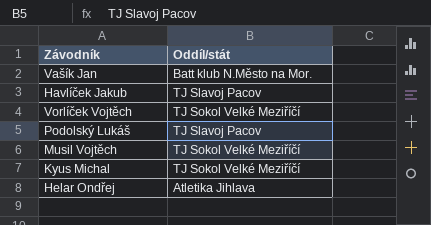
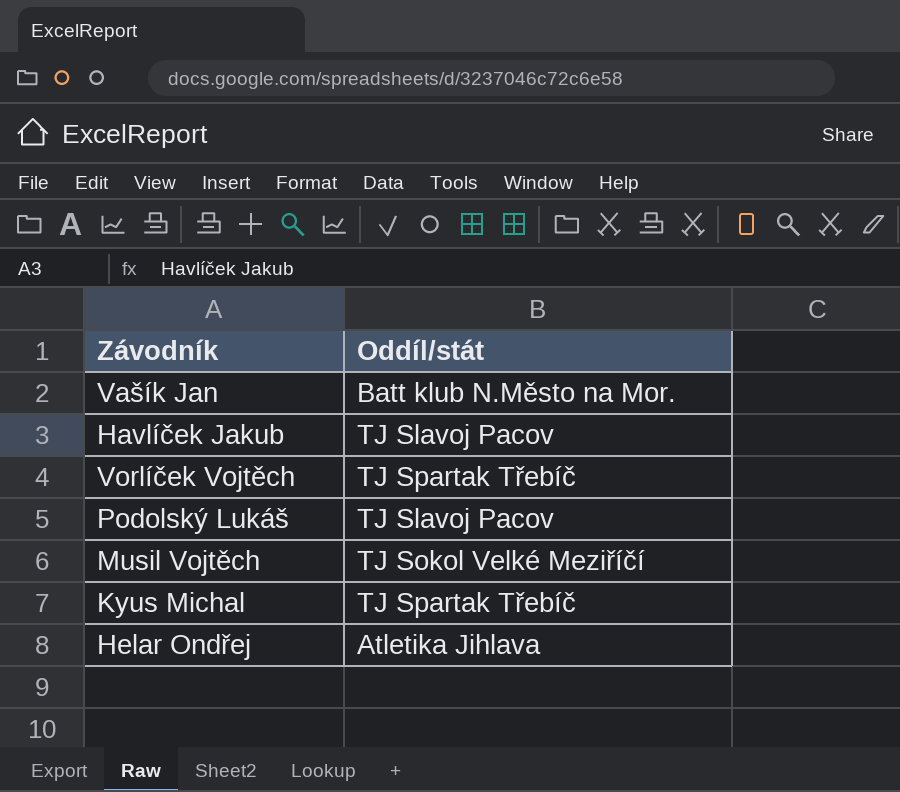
Vorlíček Vojtěch | Oddíl/stát: TJ Sokol Velké Meziříčí -> TJ Spartak Třebíč
Kyus Michal | Oddíl/stát: TJ Sokol Velké Meziříčí -> TJ Spartak Třebíč

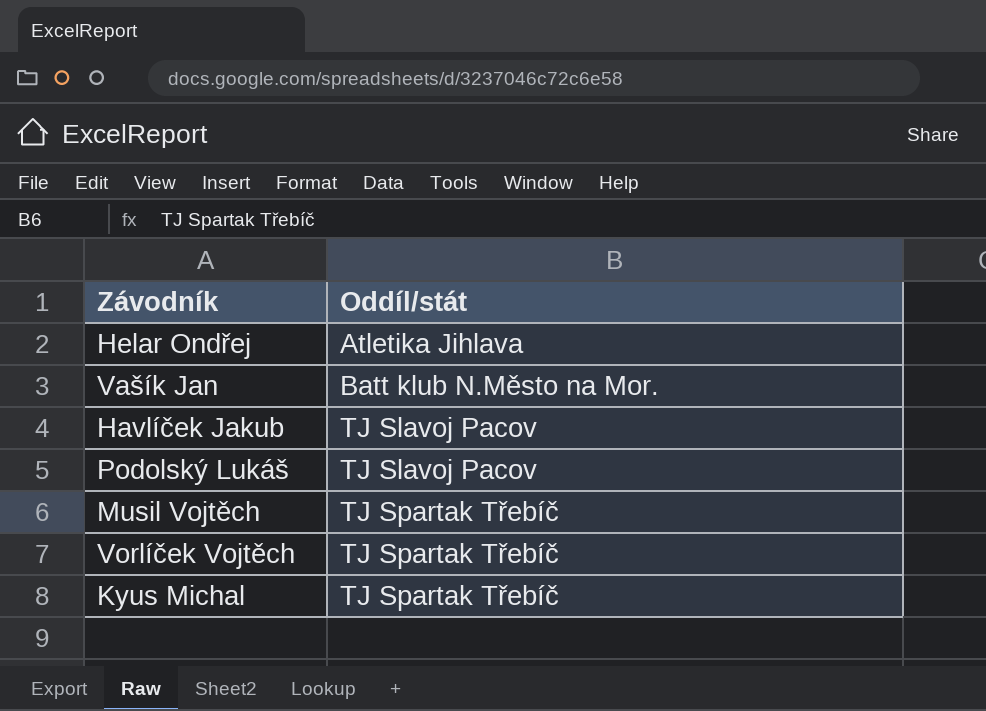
row order: none -> Oddíl/stát ascending
Musil Vojtěch | Oddíl/stát: TJ Sokol Velké Meziříčí -> TJ Spartak Třebíč

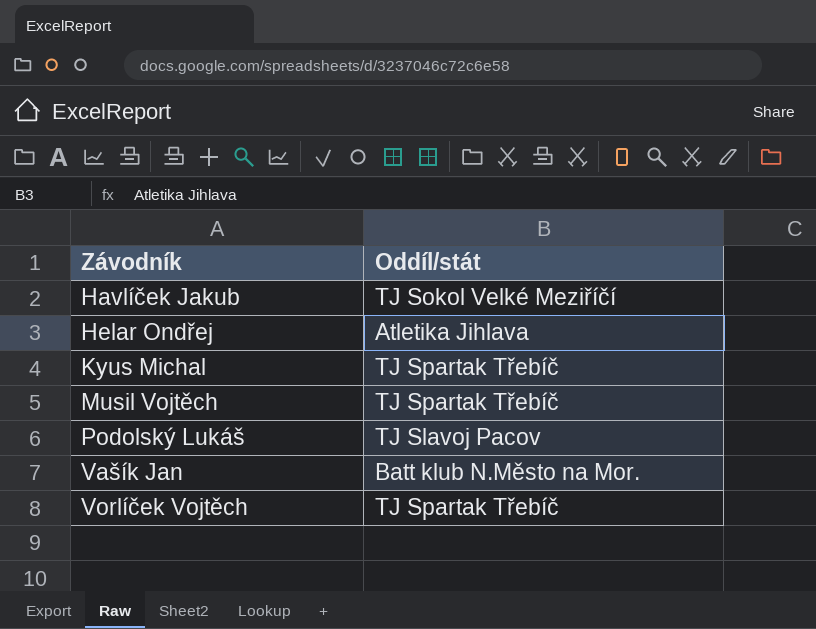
row order: Oddíl/stát ascending -> Závodník ascending
Havlíček Jakub | Oddíl/stát: TJ Slavoj Pacov -> TJ Sokol Velké Meziříčí

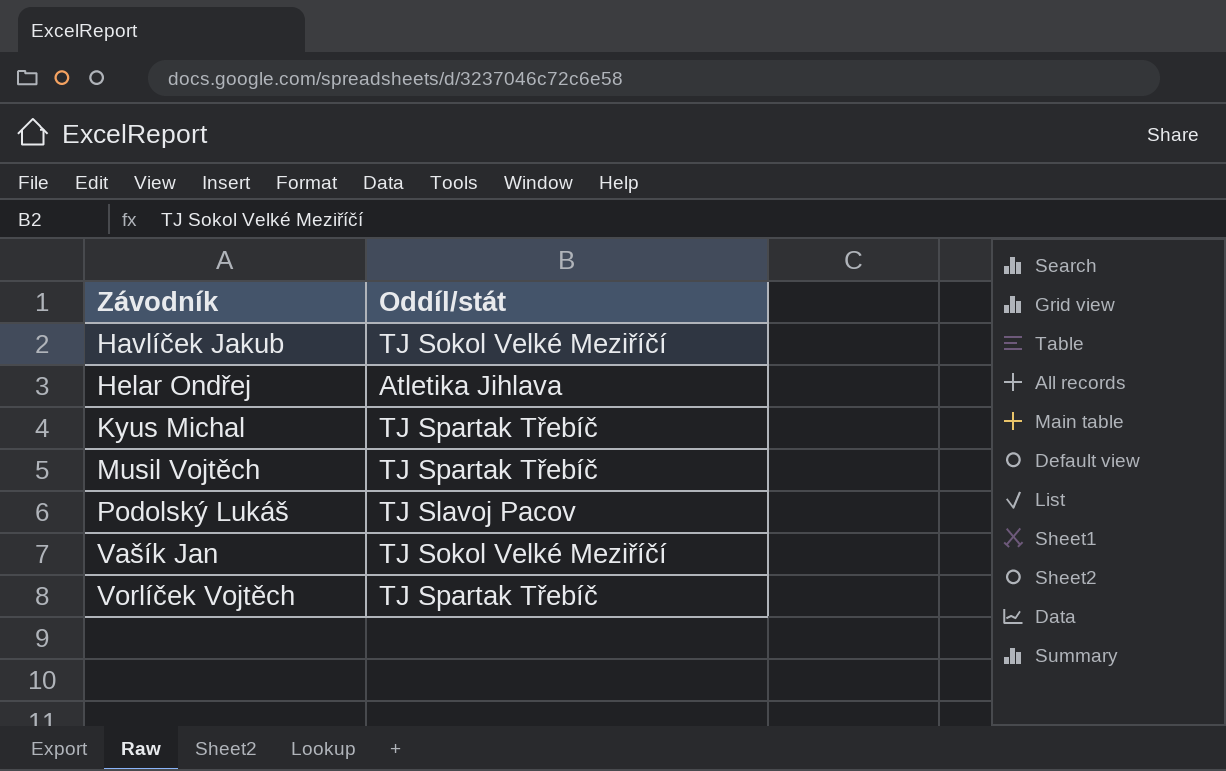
Vašík Jan | Oddíl/stát: Batt klub N.Město na Mor. -> TJ Sokol Velké Meziříčí

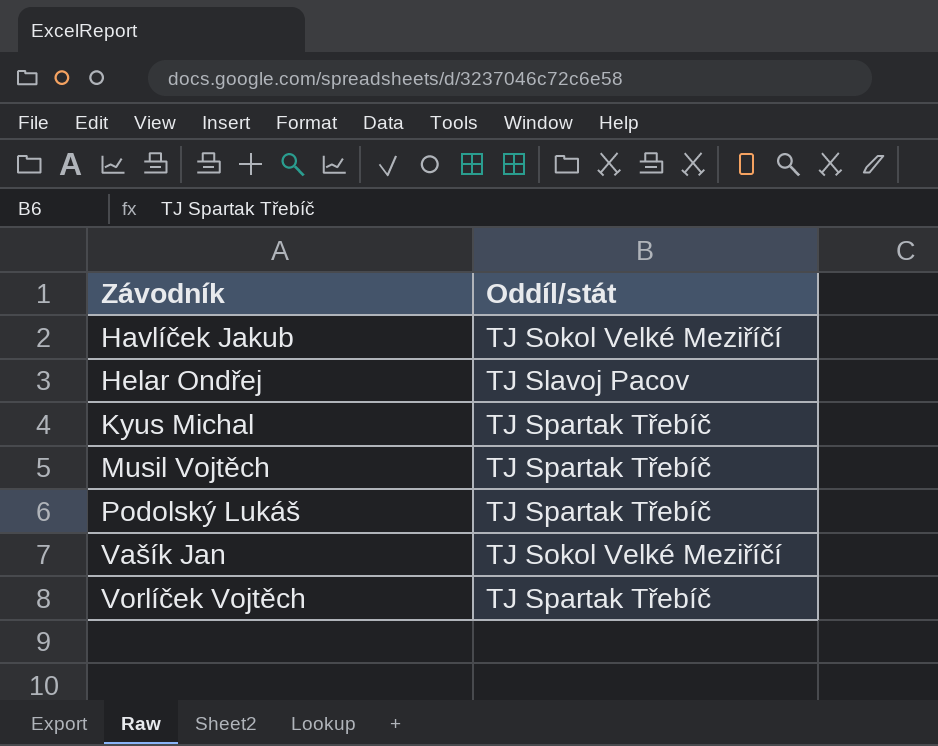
Helar Ondřej | Oddíl/stát: Atletika Jihlava -> TJ Slavoj Pacov
Podolský Lukáš | Oddíl/stát: TJ Slavoj Pacov -> TJ Spartak Třebíč

